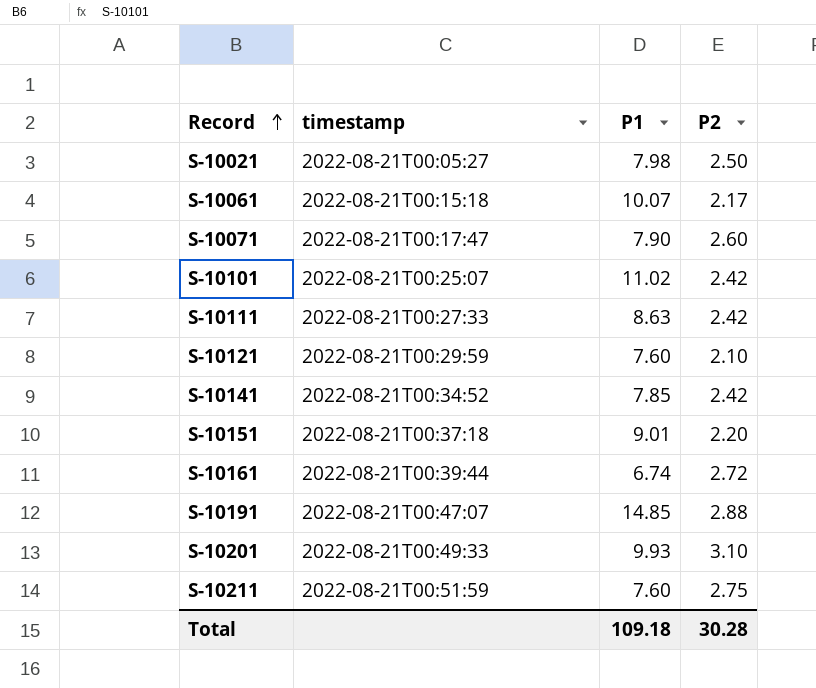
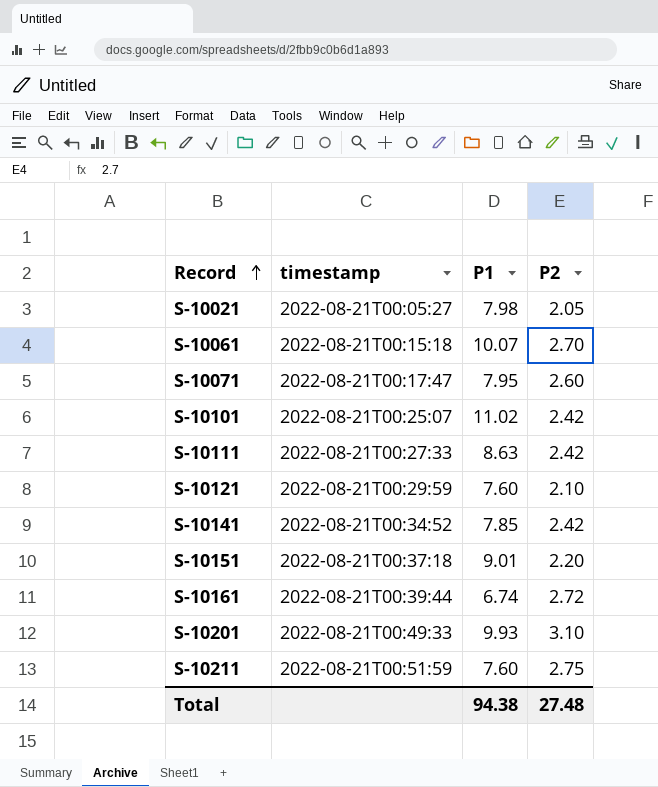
row S-10191: 2022-08-21T00:47:07 | 14.85 | 2.88 -> none
S-10021 | P2: 2.50 -> 2.05
S-10061 | P2: 2.17 -> 2.70
S-10071 | P1: 7.90 -> 7.95
Total | P1: 109.18 -> 94.38
Total | P2: 30.28 -> 27.48

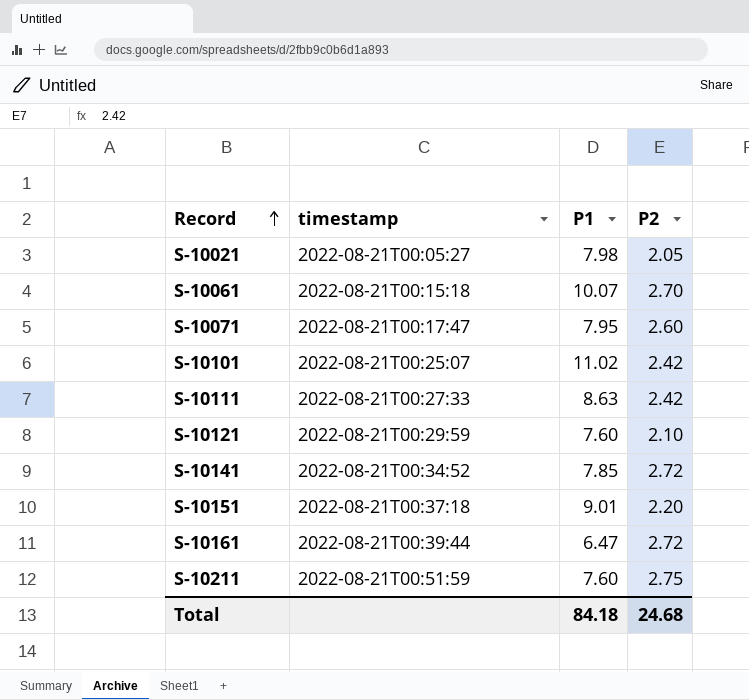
row S-10201: 2022-08-21T00:49:33 | 9.93 | 3.10 -> none
S-10141 | P2: 2.42 -> 2.72
S-10161 | P1: 6.74 -> 6.47
Total | P1: 94.38 -> 84.18
Total | P2: 27.48 -> 24.68

